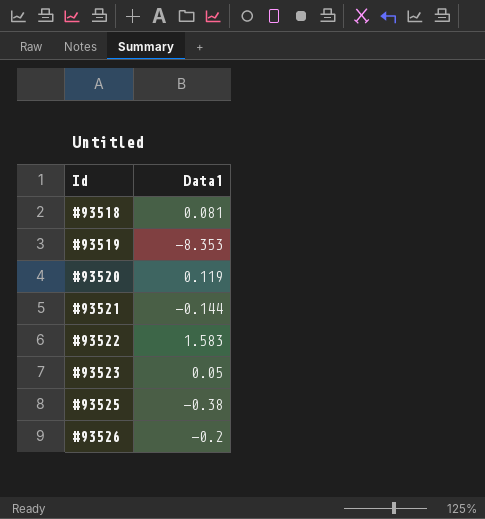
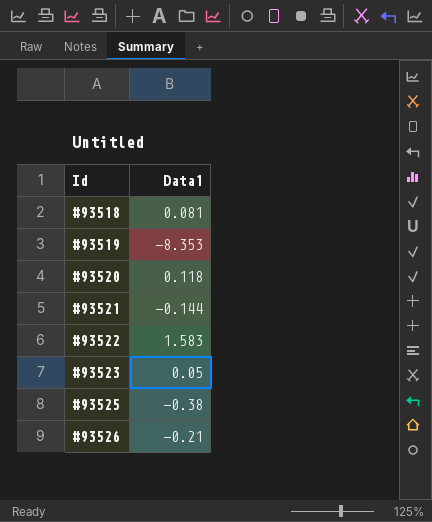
#93520 | Data1: 0.119 -> 0.118
#93526 | Data1: -0.2 -> -0.21

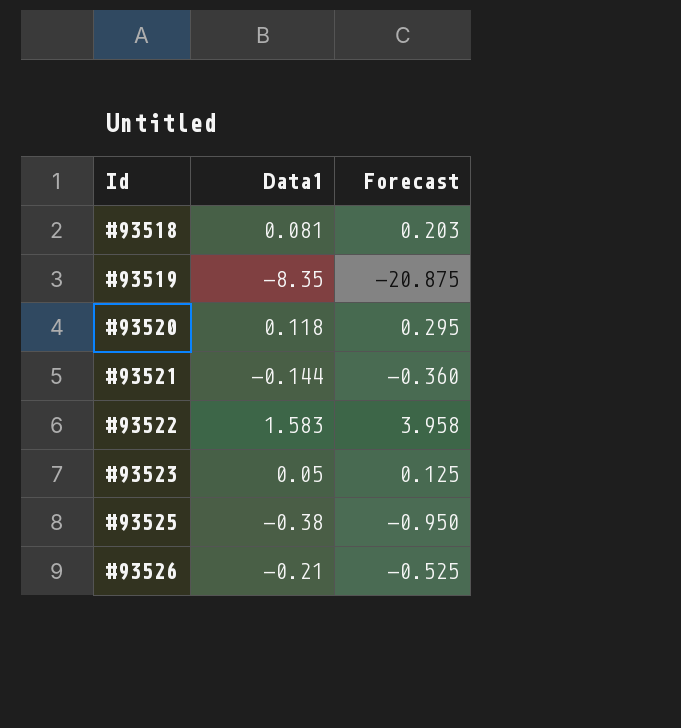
column Forecast | formula: none -> [Data1] * 2.5
#93519 | Data1: -8.353 -> -8.35

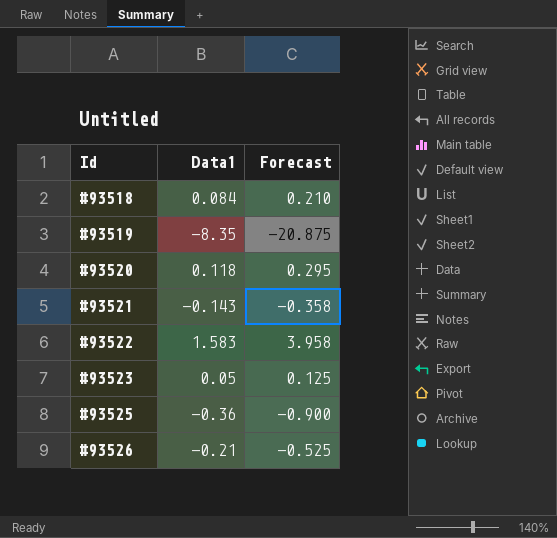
#93518 | Data1: 0.081 -> 0.084
#93518 | Forecast: 0.203 -> 0.210
#93521 | Data1: -0.144 -> -0.143
#93521 | Forecast: -0.360 -> -0.358
#93525 | Data1: -0.38 -> -0.36
#93525 | Forecast: -0.950 -> -0.900

